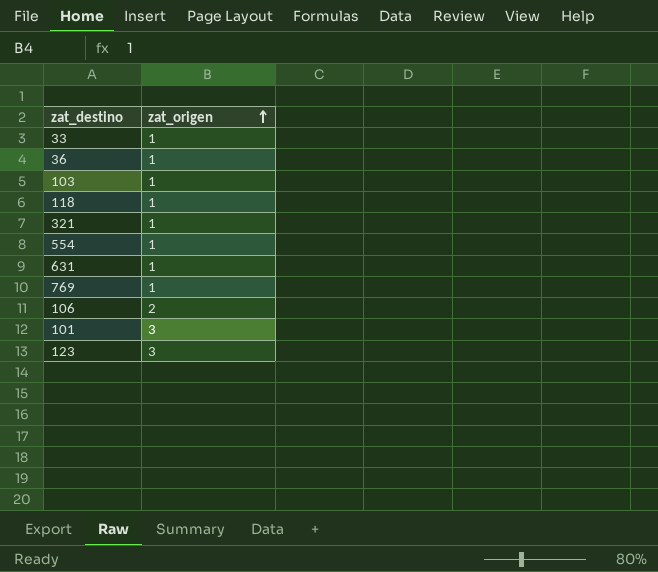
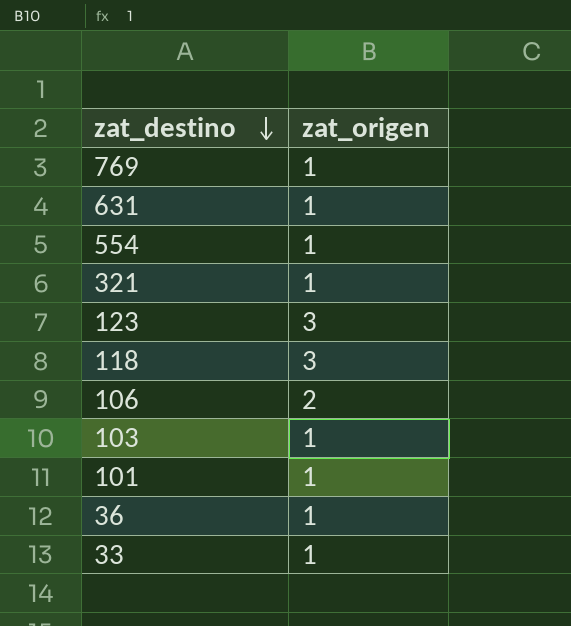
row order: zat_origen ascending -> zat_destino descending
118 | zat_origen: 1 -> 3
101 | zat_origen: 3 -> 1

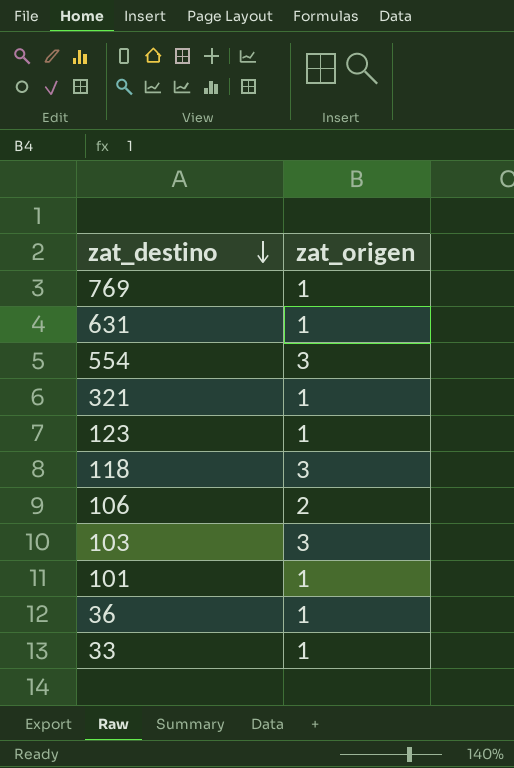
554 | zat_origen: 1 -> 3
123 | zat_origen: 3 -> 1
103 | zat_origen: 1 -> 3

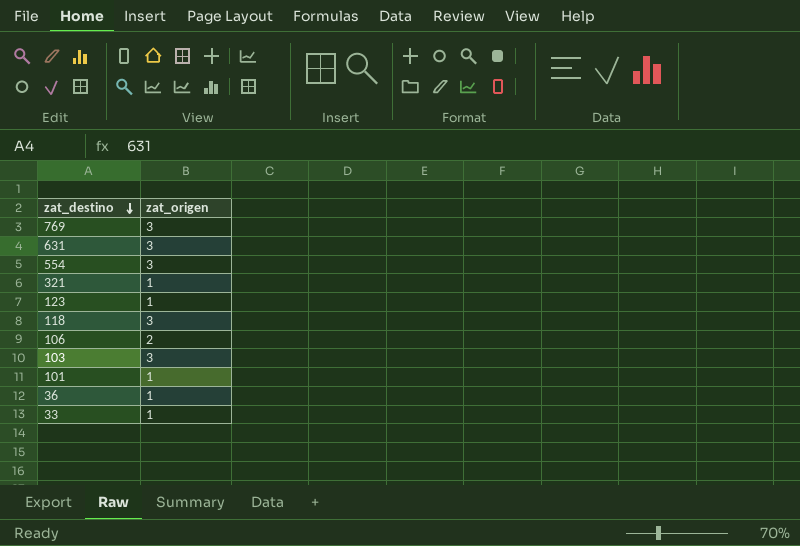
769 | zat_origen: 1 -> 3
631 | zat_origen: 1 -> 3

